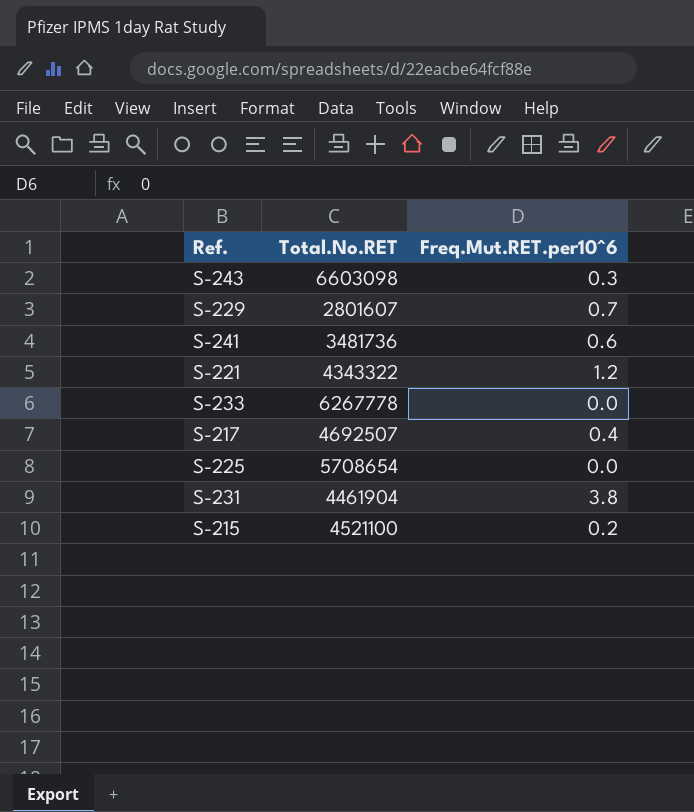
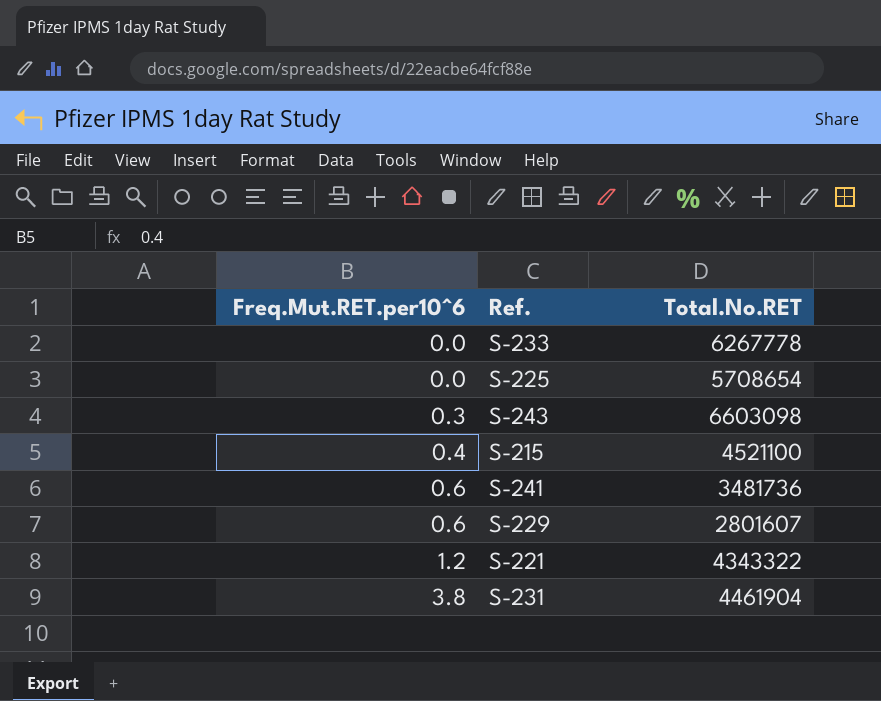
row order: none -> Freq.Mut.RET.per10^6 ascending
column Freq.Mut.RET.per10^6 | position: 3 -> 1
row S-217: 4692507 | 0.4 -> none
S-215 | Freq.Mut.RET.per10^6: 0.2 -> 0.4
S-229 | Freq.Mut.RET.per10^6: 0.7 -> 0.6

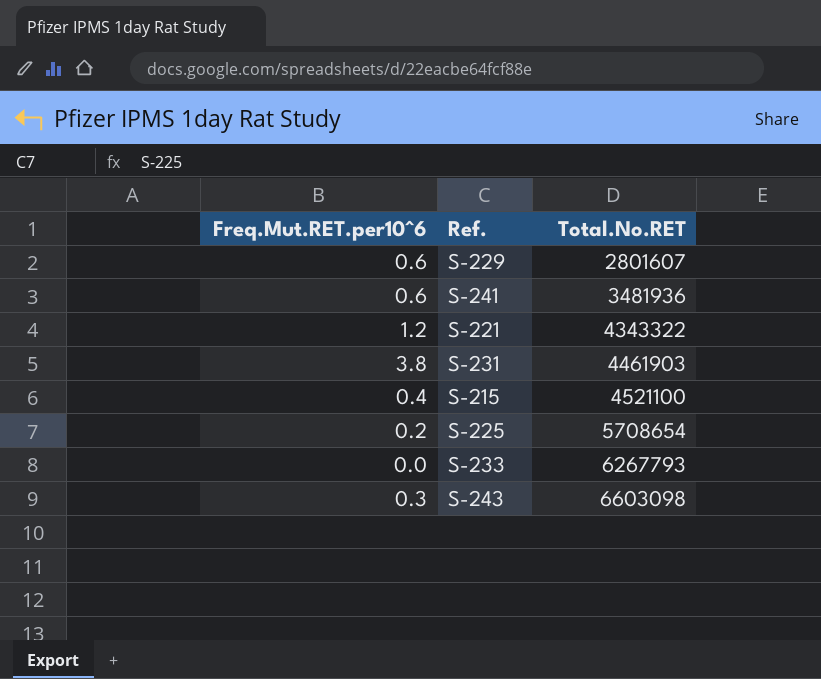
row order: Freq.Mut.RET.per10^6 ascending -> Total.No.RET ascending
S-241 | Total.No.RET: 3481736 -> 3481936
S-231 | Total.No.RET: 4461904 -> 4461903
S-225 | Freq.Mut.RET.per10^6: 0.0 -> 0.2
S-233 | Total.No.RET: 6267778 -> 6267793

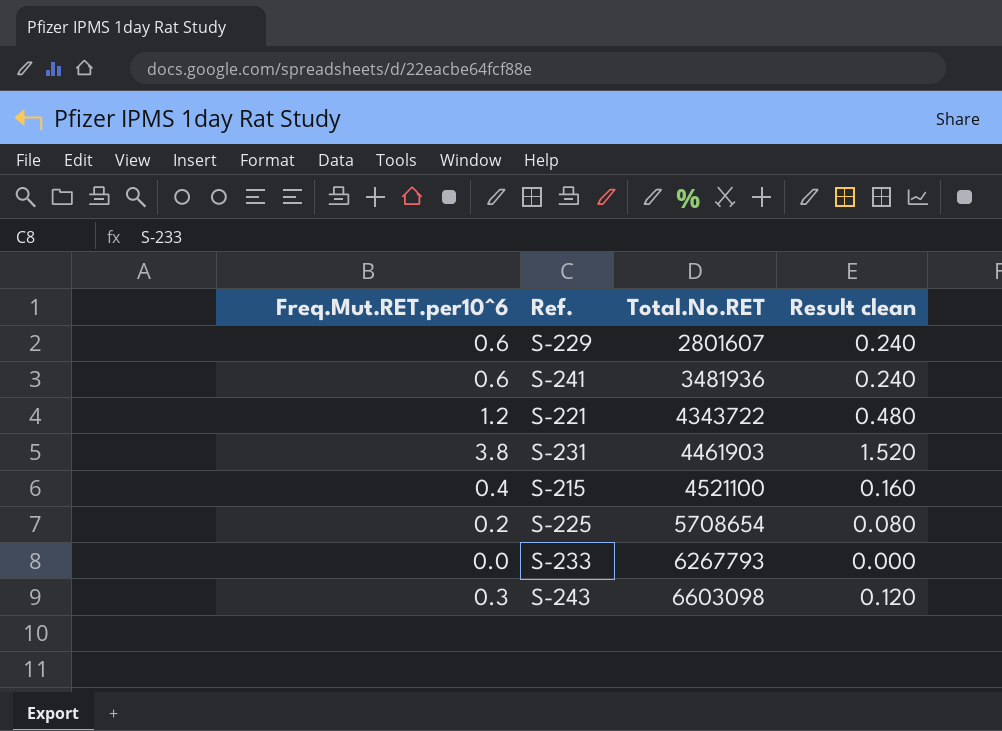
column Result clean | formula: none -> [Freq.Mut.RET.per10^6] * 0.4
S-221 | Total.No.RET: 4343322 -> 4343722

